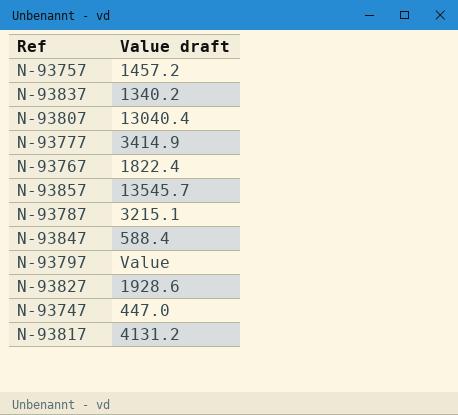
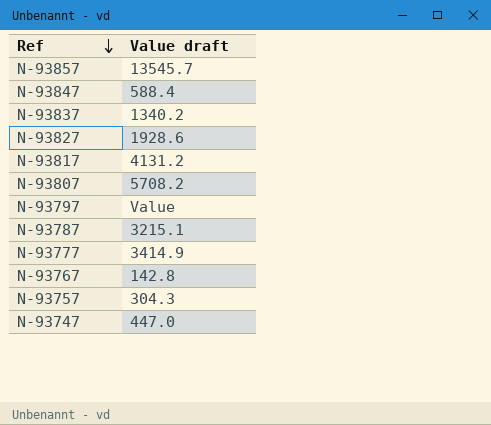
row order: none -> Ref descending
N-93807 | Value draft: 13040.4 -> 5708.2
N-93767 | Value draft: 1822.4 -> 142.8
N-93757 | Value draft: 1457.2 -> 304.3

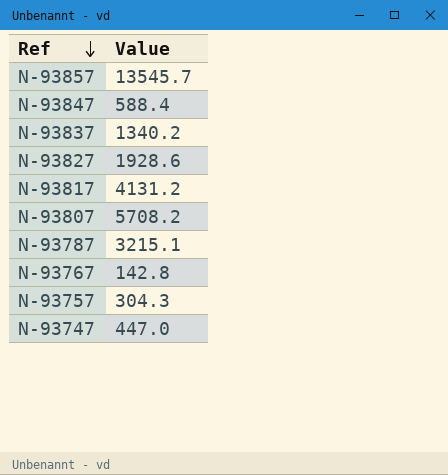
column name: Value draft -> Value
row N-93797: Value -> none
row N-93777: 3414.9 -> none

